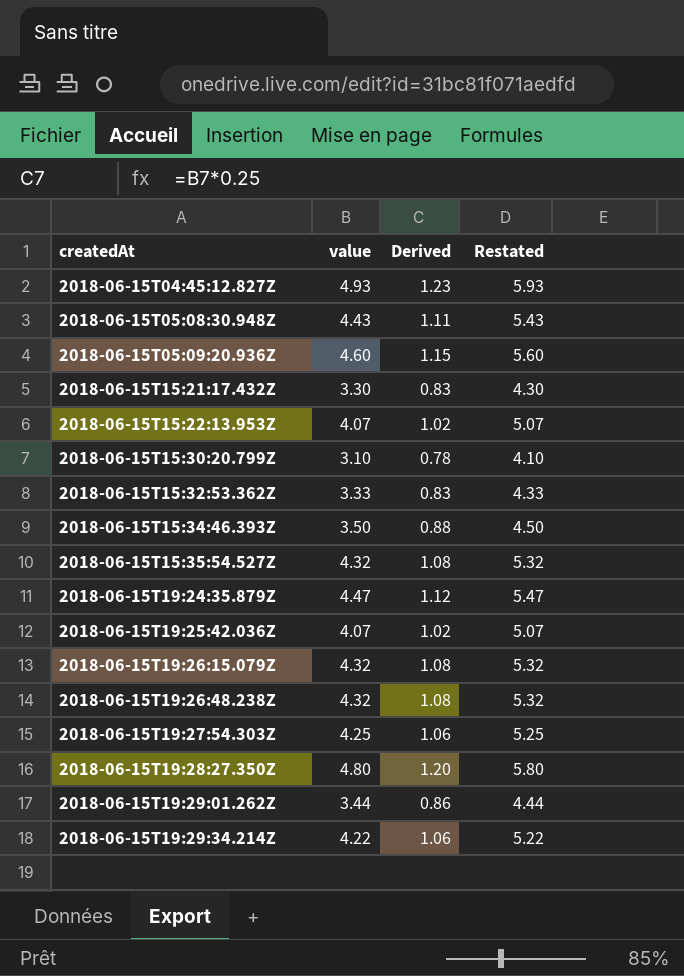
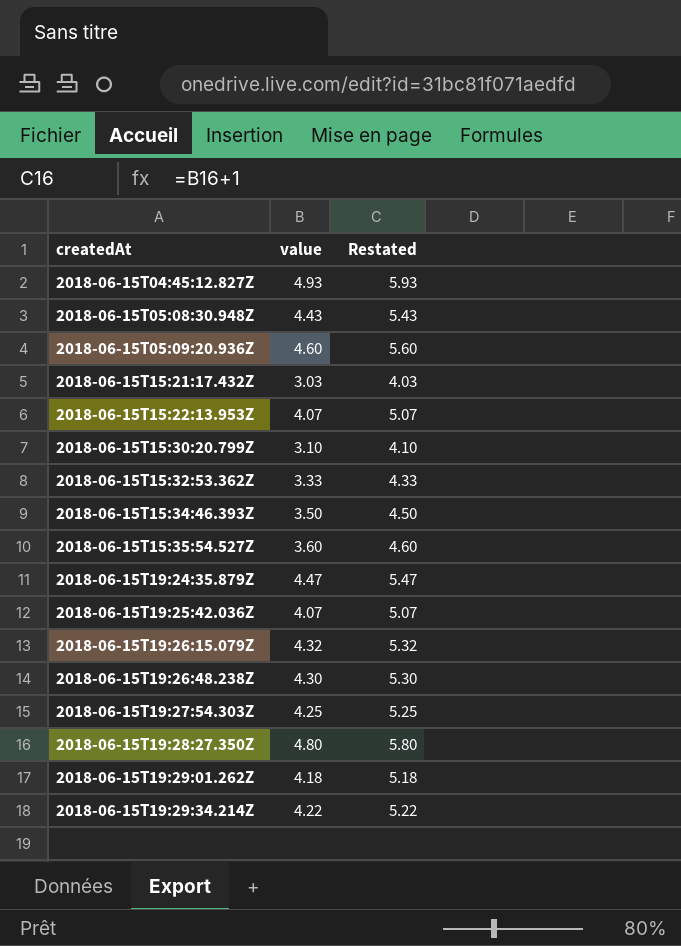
column Derived | formula: [value] * 0.25 -> none
2018-06-15T15:21:17.432Z | value: 3.30 -> 3.03
2018-06-15T15:21:17.432Z | Restated: 4.30 -> 4.03
2018-06-15T15:35:54.527Z | value: 4.32 -> 3.60
2018-06-15T15:35:54.527Z | Restated: 5.32 -> 4.60
2018-06-15T19:26:48.238Z | value: 4.32 -> 4.30
2018-06-15T19:26:48.238Z | Restated: 5.32 -> 5.30
2018-06-15T19:29:01.262Z | value: 3.44 -> 4.18
2018-06-15T19:29:01.262Z | Restated: 4.44 -> 5.18

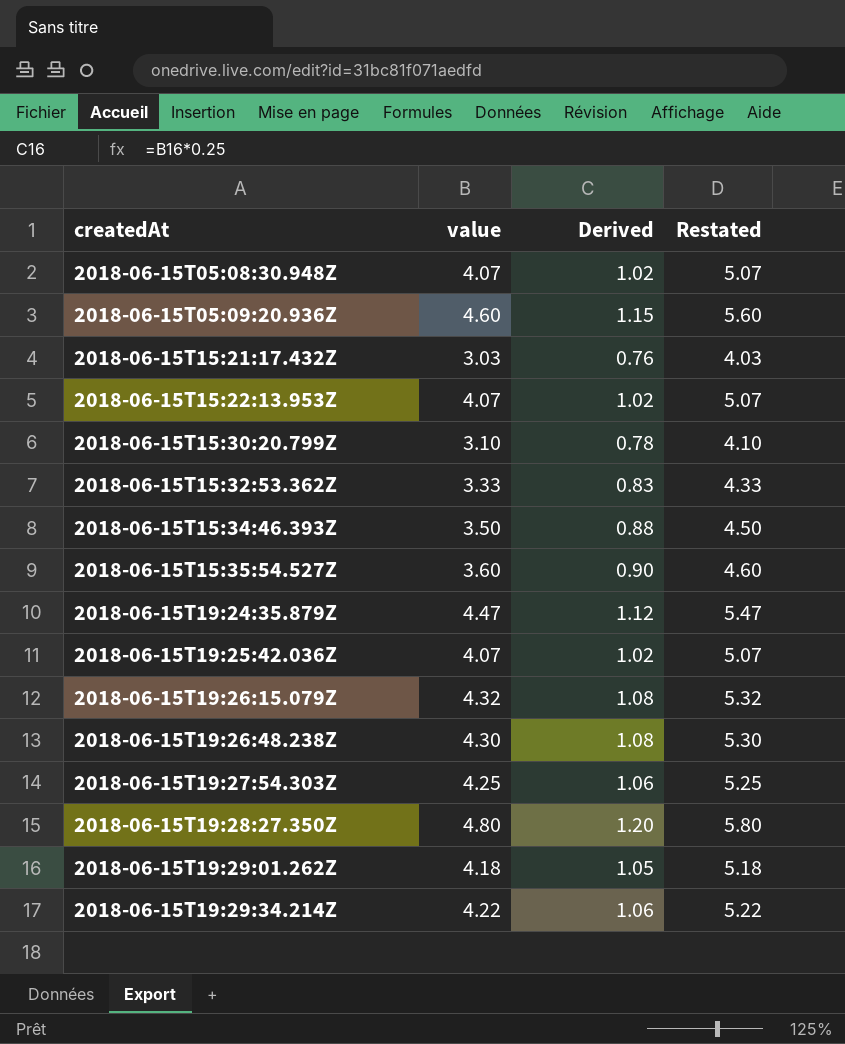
column Derived | formula: none -> [value] * 0.25
row 2018-06-15T04:45:12.827Z: 4.93 | 5.93 -> none
2018-06-15T05:08:30.948Z | value: 4.43 -> 4.07
2018-06-15T05:08:30.948Z | Restated: 5.43 -> 5.07

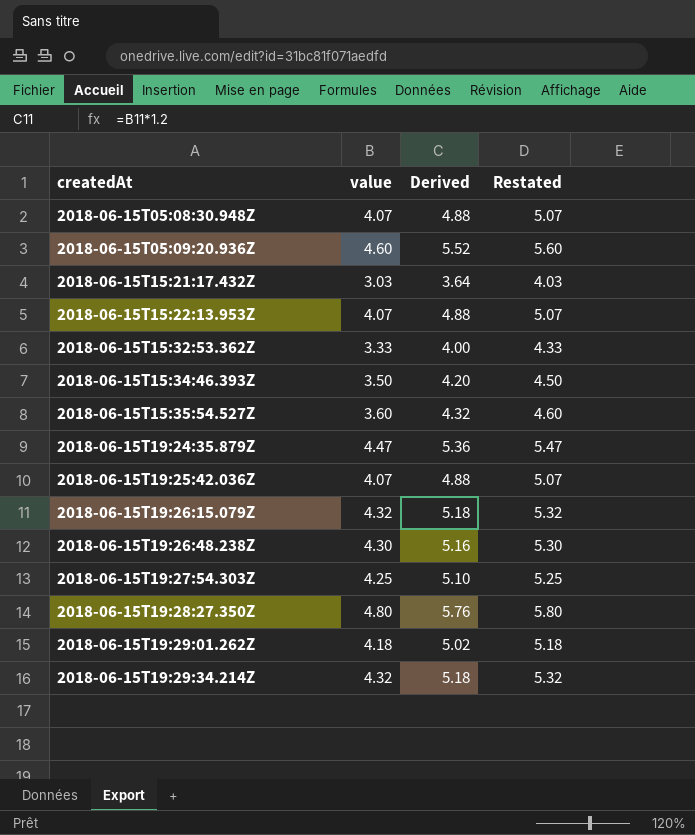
column Derived | formula: [value] * 0.25 -> [value] * 1.2
row 2018-06-15T15:30:20.799Z: 3.10 | 0.78 | 4.10 -> none
2018-06-15T19:29:34.214Z | value: 4.22 -> 4.32
2018-06-15T19:29:34.214Z | Restated: 5.22 -> 5.32

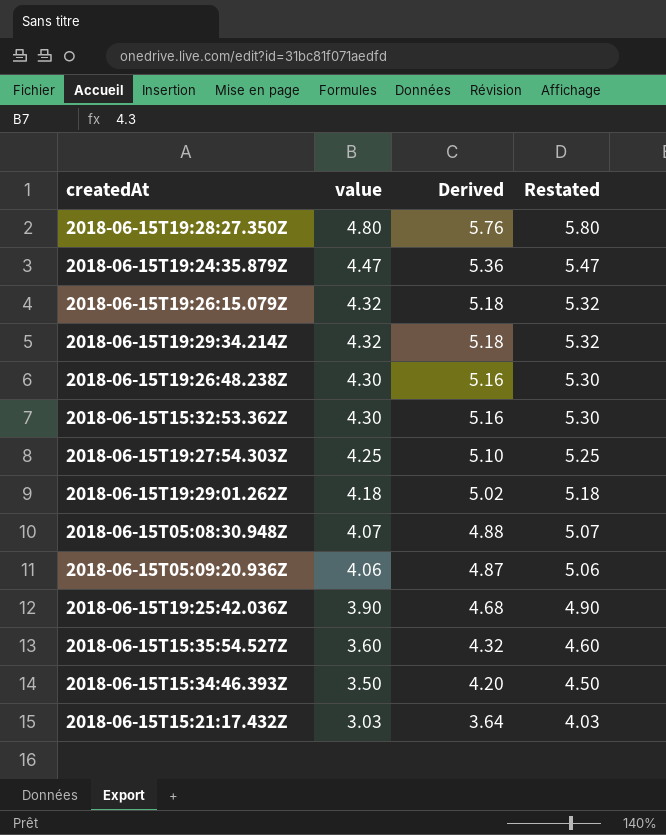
row order: createdAt ascending -> value descending
row 2018-06-15T15:22:13.953Z: 4.07 | 4.88 | 5.07 -> none
2018-06-15T15:32:53.362Z | value: 3.33 -> 4.30
2018-06-15T15:32:53.362Z | Derived: 4.00 -> 5.16
2018-06-15T15:32:53.362Z | Restated: 4.33 -> 5.30
2018-06-15T05:09:20.936Z | value: 4.60 -> 4.06
2018-06-15T05:09:20.936Z | Derived: 5.52 -> 4.87
2018-06-15T05:09:20.936Z | Restated: 5.60 -> 5.06
2018-06-15T19:25:42.036Z | value: 4.07 -> 3.90
2018-06-15T19:25:42.036Z | Derived: 4.88 -> 4.68
2018-06-15T19:25:42.036Z | Restated: 5.07 -> 4.90

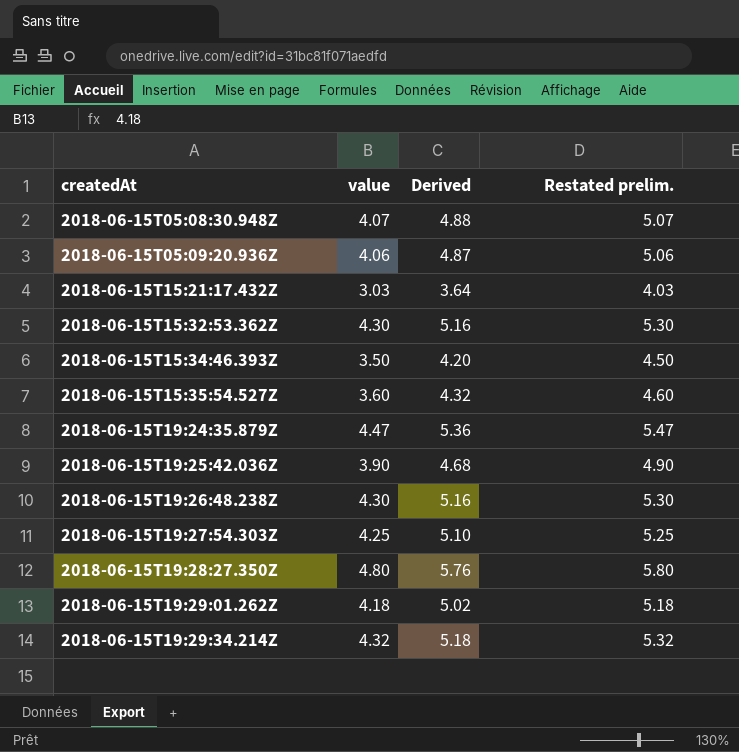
row order: value descending -> createdAt ascending
column name: Restated -> Restated prelim.
row 2018-06-15T19:26:15.079Z: 4.32 | 5.18 | 5.32 -> none

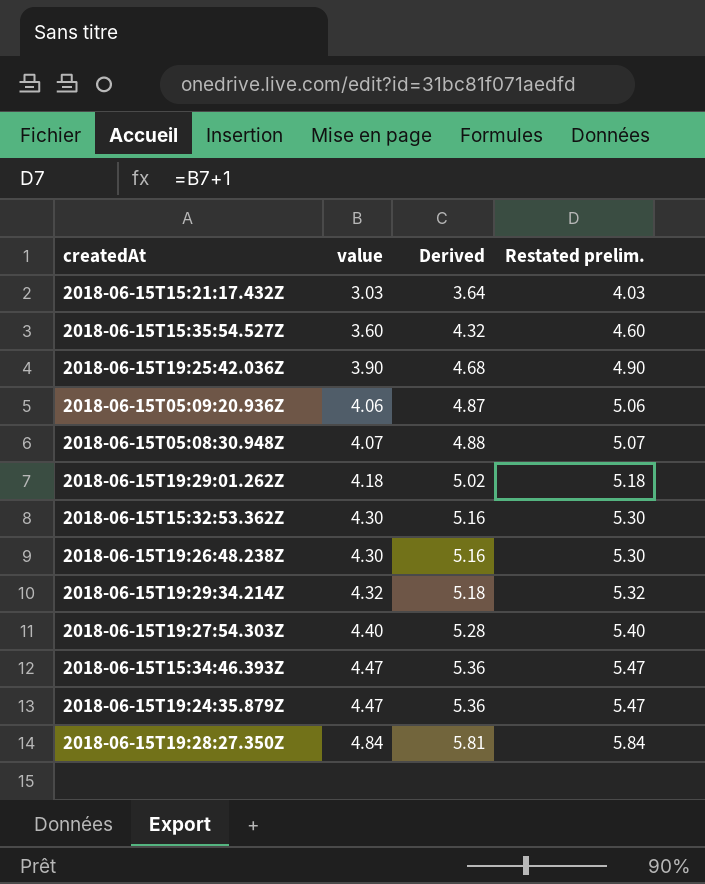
row order: createdAt ascending -> value ascending
2018-06-15T19:27:54.303Z | value: 4.25 -> 4.40
2018-06-15T19:27:54.303Z | Derived: 5.10 -> 5.28
2018-06-15T19:27:54.303Z | Restated prelim.: 5.25 -> 5.40
2018-06-15T15:34:46.393Z | value: 3.50 -> 4.47
2018-06-15T15:34:46.393Z | Derived: 4.20 -> 5.36
2018-06-15T15:34:46.393Z | Restated prelim.: 4.50 -> 5.47
2018-06-15T19:28:27.350Z | value: 4.80 -> 4.84
2018-06-15T19:28:27.350Z | Derived: 5.76 -> 5.81
2018-06-15T19:28:27.350Z | Restated prelim.: 5.80 -> 5.84

